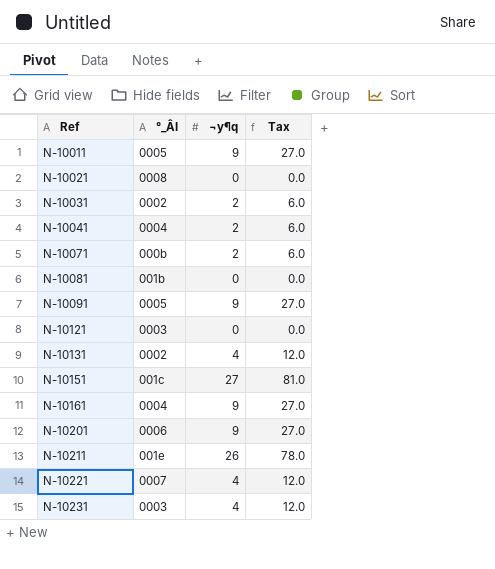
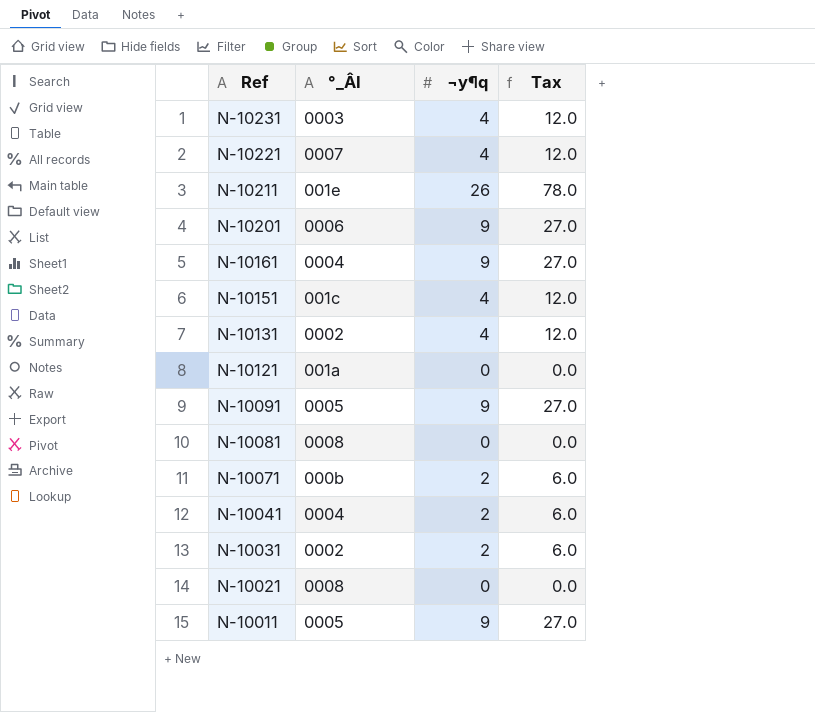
row order: Ref ascending -> Ref descending
N-10151 | ¬y¶q: 27 -> 4
N-10151 | Tax: 81.0 -> 12.0
N-10121 | °_ÂI: 0003 -> 001a
N-10081 | °_ÂI: 001b -> 0008

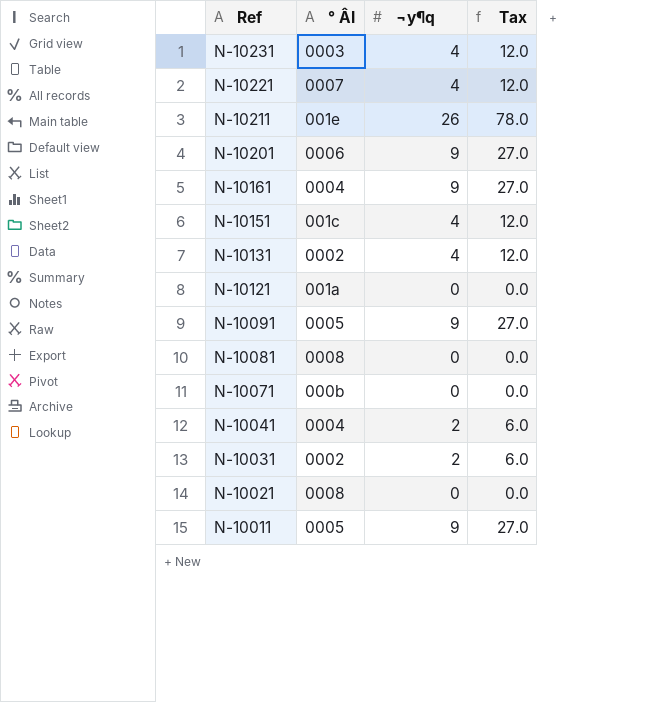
column name: °_ÂI -> ° ÂI
N-10071 | ¬y¶q: 2 -> 0
N-10071 | Tax: 6.0 -> 0.0

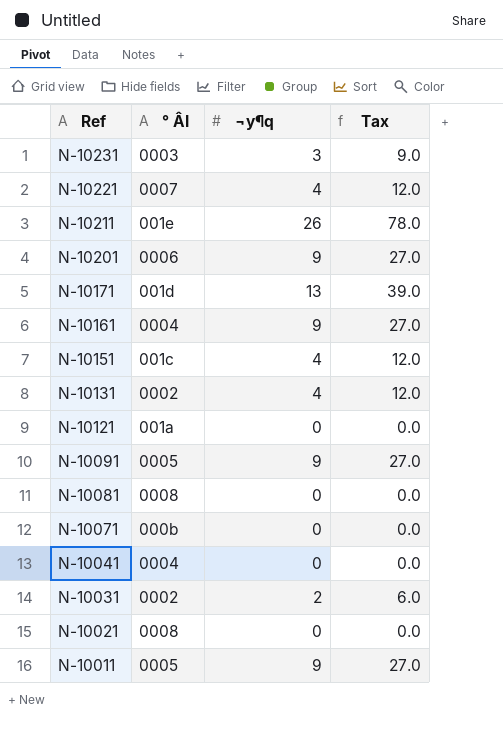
N-10231 | ¬y¶q: 4 -> 3
N-10231 | Tax: 12.0 -> 9.0
row N-10171: none -> 001d | 13 | 39.0
N-10041 | ¬y¶q: 2 -> 0
N-10041 | Tax: 6.0 -> 0.0

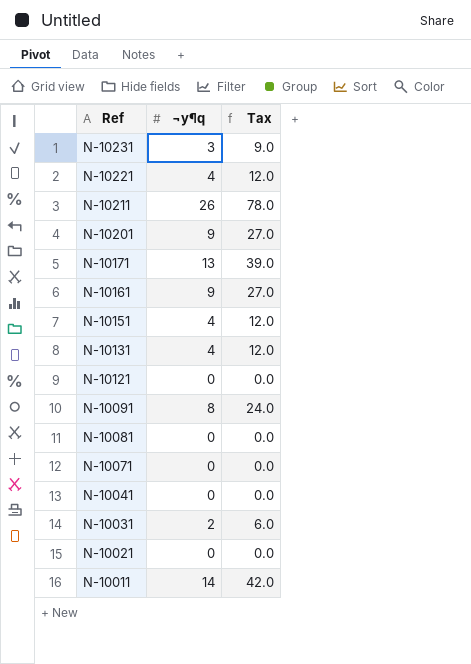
column ° ÂI | position: 2 -> none
N-10091 | ¬y¶q: 9 -> 8
N-10091 | Tax: 27.0 -> 24.0
N-10011 | ¬y¶q: 9 -> 14
N-10011 | Tax: 27.0 -> 42.0

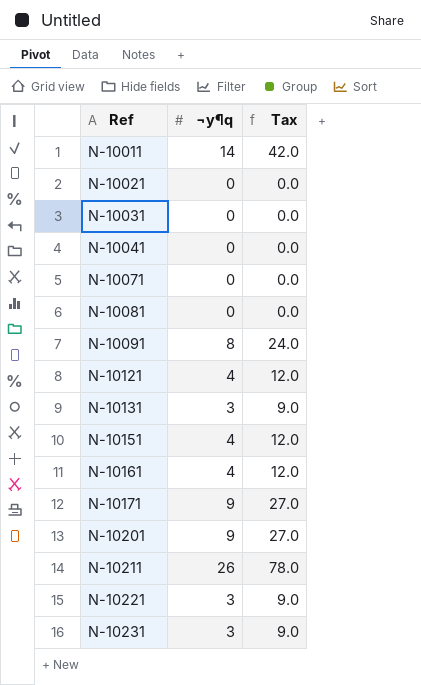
row order: Ref descending -> Ref ascending
N-10031 | ¬y¶q: 2 -> 0
N-10031 | Tax: 6.0 -> 0.0
N-10121 | ¬y¶q: 0 -> 4
N-10121 | Tax: 0.0 -> 12.0
N-10131 | ¬y¶q: 4 -> 3
N-10131 | Tax: 12.0 -> 9.0
N-10161 | ¬y¶q: 9 -> 4
N-10161 | Tax: 27.0 -> 12.0
N-10171 | ¬y¶q: 13 -> 9
N-10171 | Tax: 39.0 -> 27.0
N-10221 | ¬y¶q: 4 -> 3
N-10221 | Tax: 12.0 -> 9.0

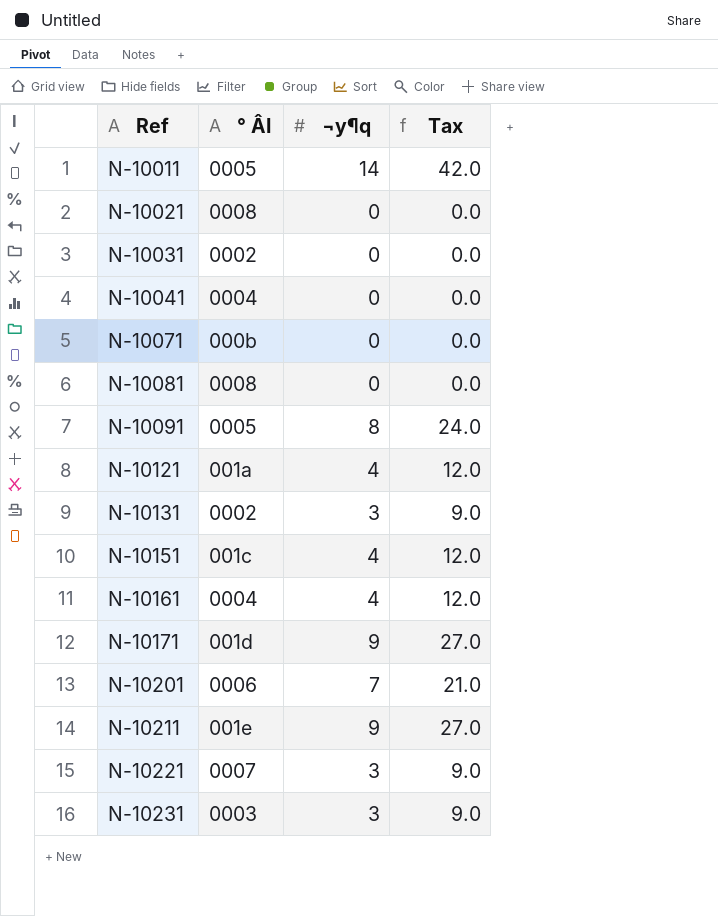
column ° ÂI | position: none -> 2
N-10201 | ¬y¶q: 9 -> 7
N-10201 | Tax: 27.0 -> 21.0
N-10211 | ¬y¶q: 26 -> 9
N-10211 | Tax: 78.0 -> 27.0

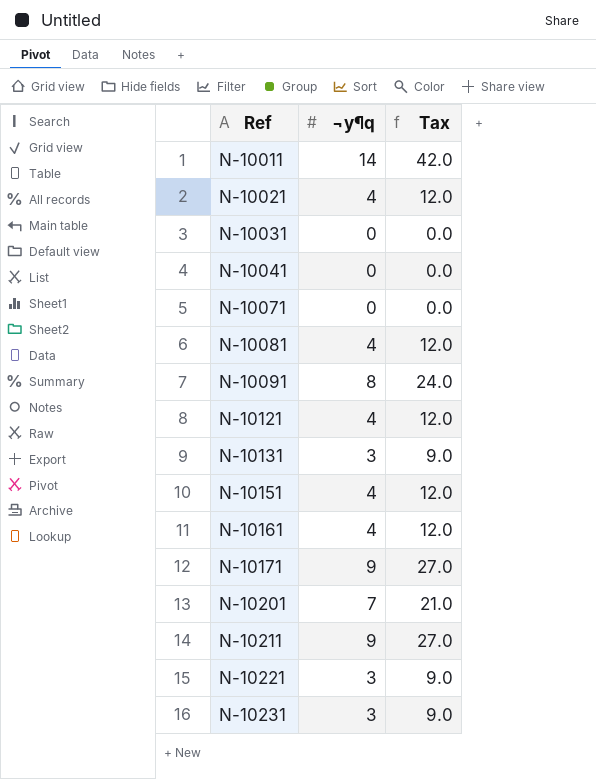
column ° ÂI | position: 2 -> none
N-10021 | ¬y¶q: 0 -> 4
N-10021 | Tax: 0.0 -> 12.0
N-10081 | ¬y¶q: 0 -> 4
N-10081 | Tax: 0.0 -> 12.0

